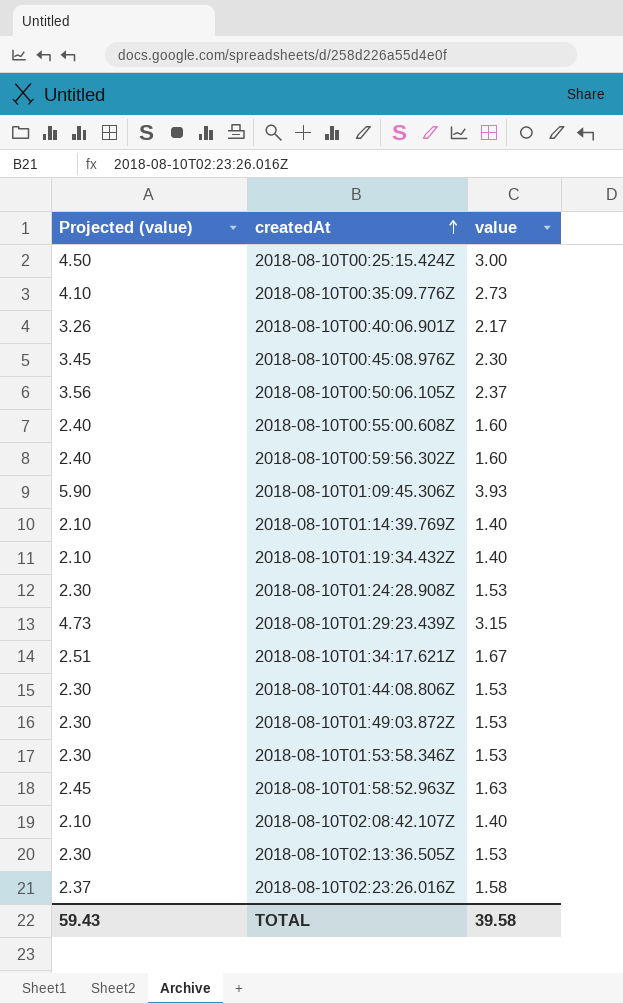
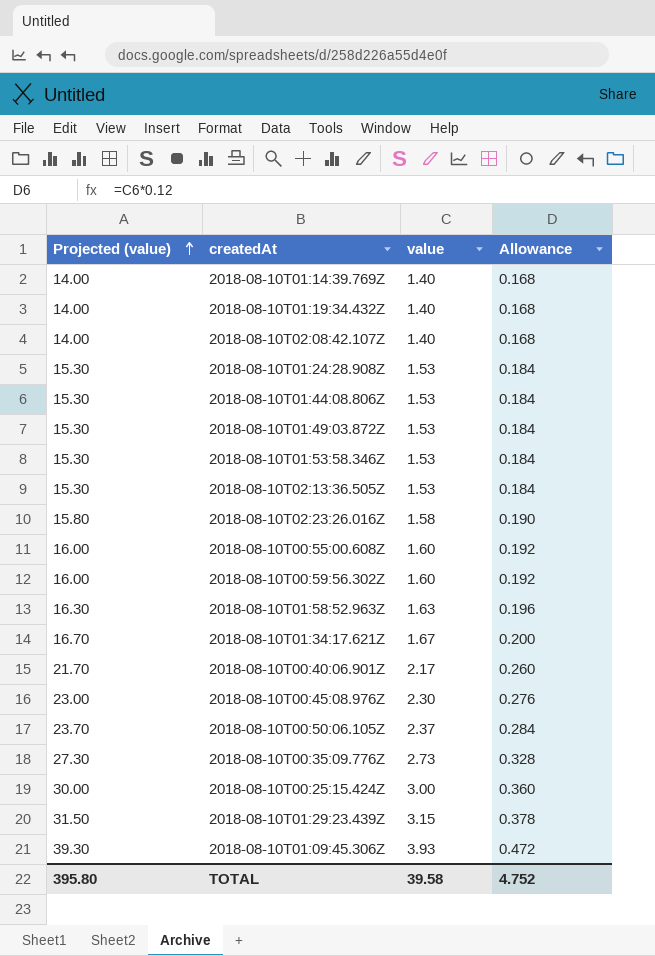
row order: createdAt ascending -> Projected (value) ascending
column Projected (value) | formula: [value] * 1.5 -> [value] * 10
column Allowance | formula: none -> [value] * 0.12
TOTAL | Projected (value): 59.43 -> 395.80

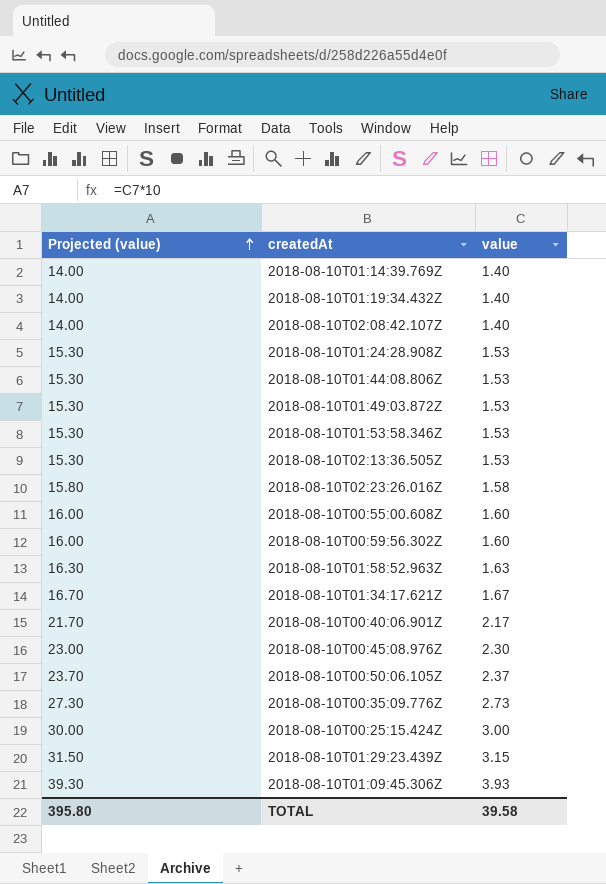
column Allowance | formula: [value] * 0.12 -> none

